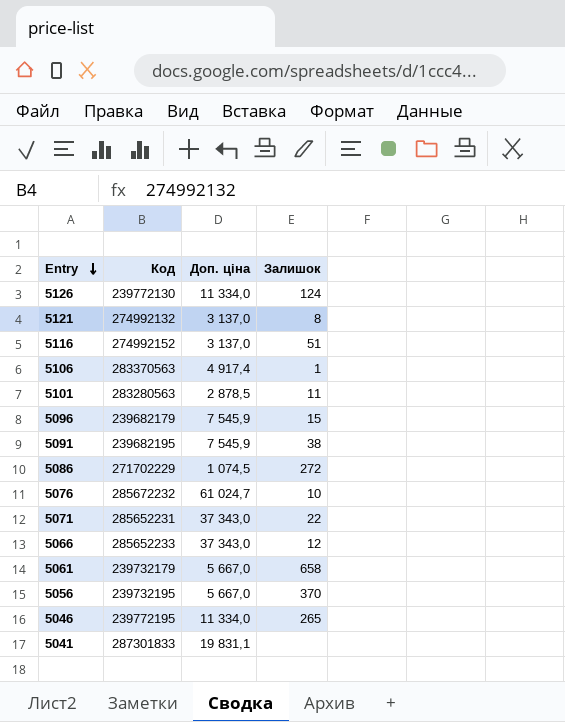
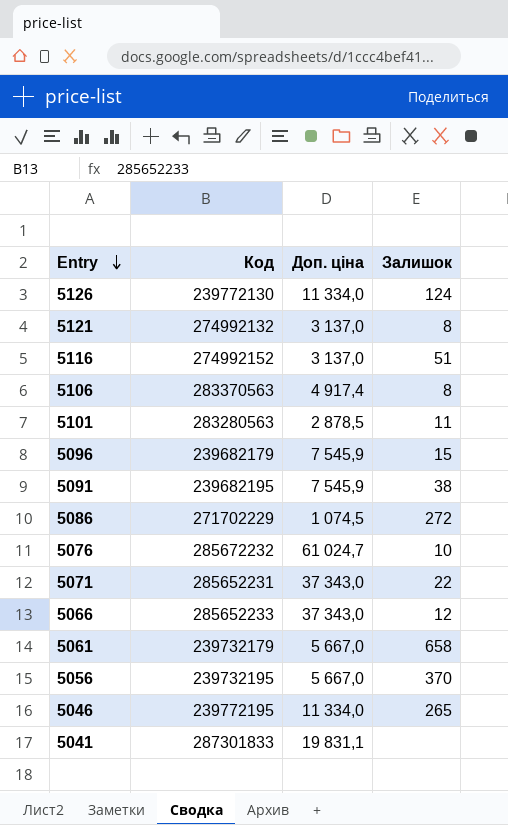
5106 | Залишок: 1 -> 8

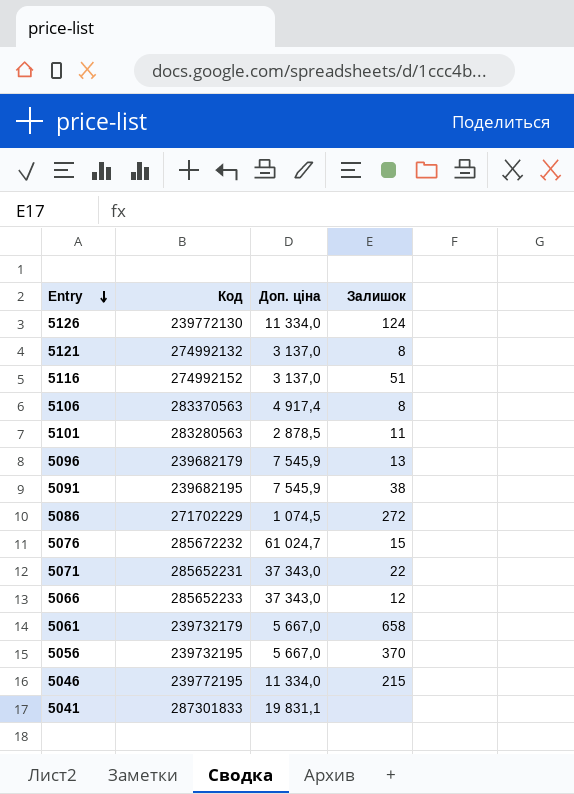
5096 | Залишок: 15 -> 13
5076 | Залишок: 10 -> 15
5046 | Залишок: 265 -> 215

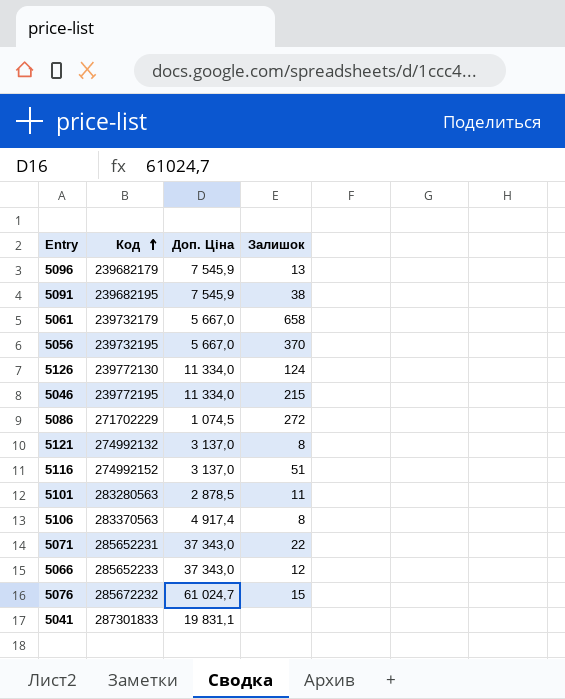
row order: Entry descending -> Код ascending
column name: Доп. ціна -> Доп. Ціна

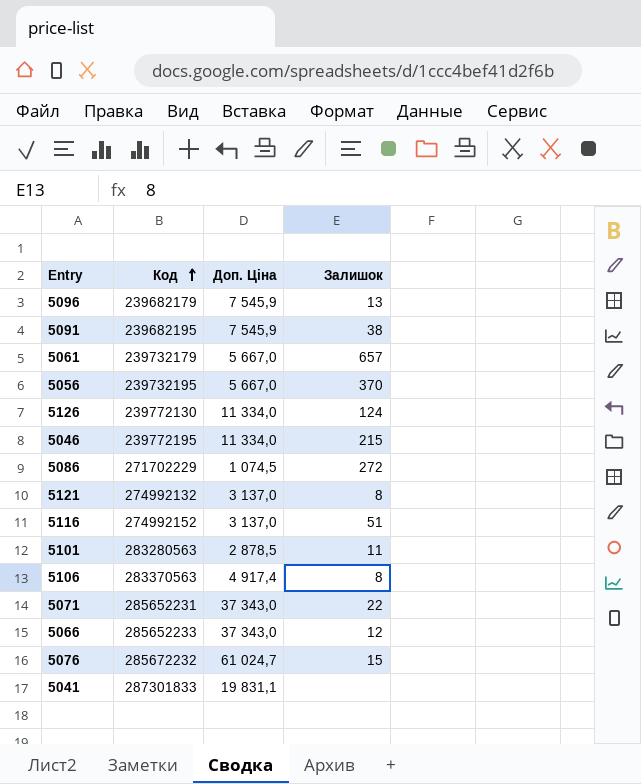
5061 | Залишок: 658 -> 657

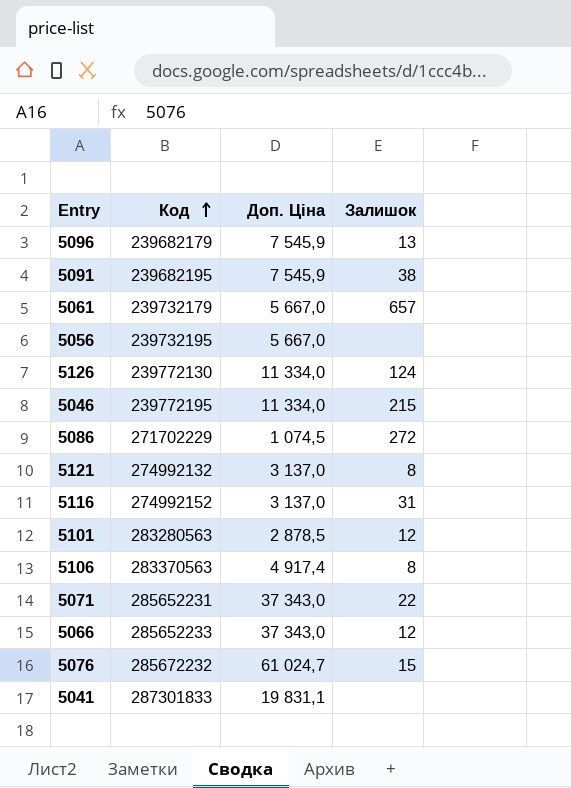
5056 | Залишок: 370 -> none
5116 | Залишок: 51 -> 31
5101 | Залишок: 11 -> 12

